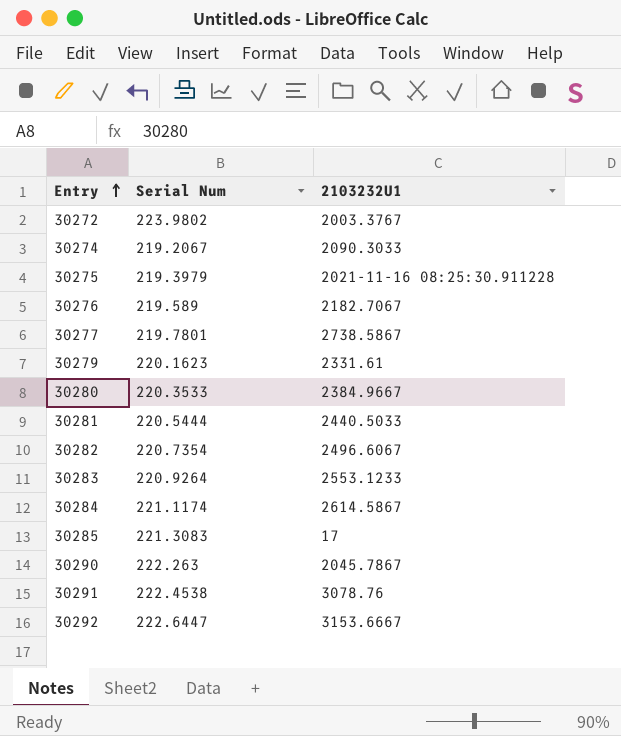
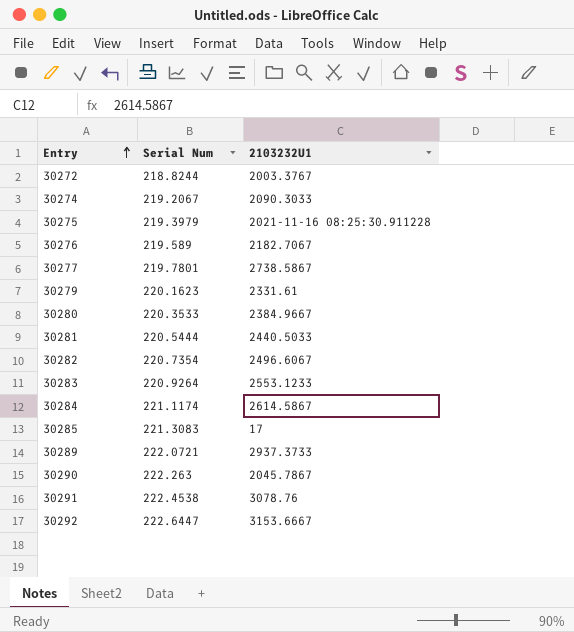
30272 | Serial Num: 223.9802 -> 218.8244
row 30289: none -> 222.0721 | 2937.3733

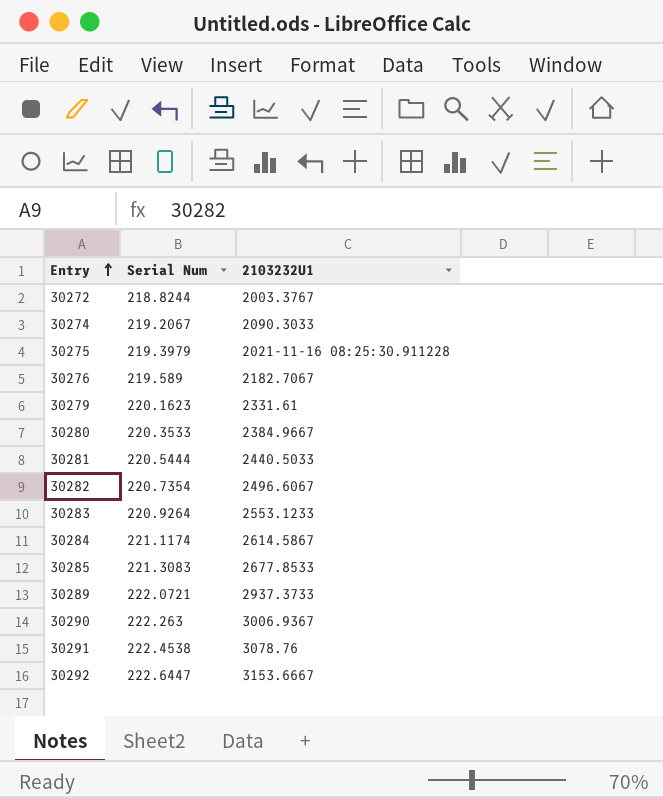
row 30277: 219.7801 | 2738.5867 -> none
30285 | 2103232U1: 17 -> 2677.8533
30290 | 2103232U1: 2045.7867 -> 3006.9367

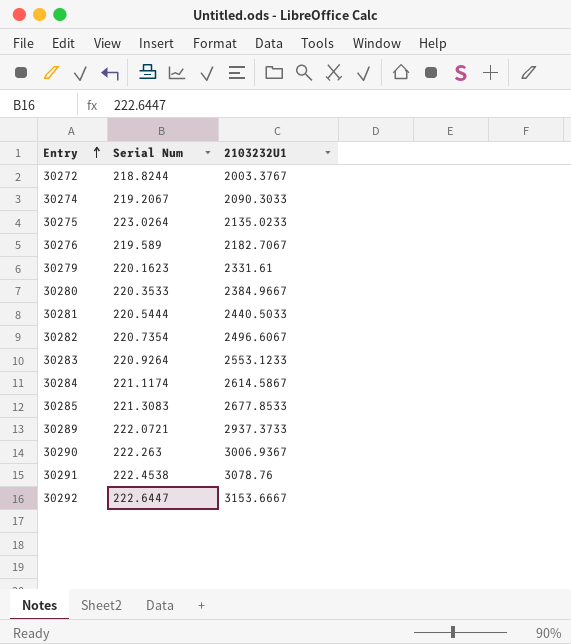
30275 | Serial Num: 219.3979 -> 223.0264
30275 | 2103232U1: 2021-11-16 08:25:30.911228 -> 2135.0233

